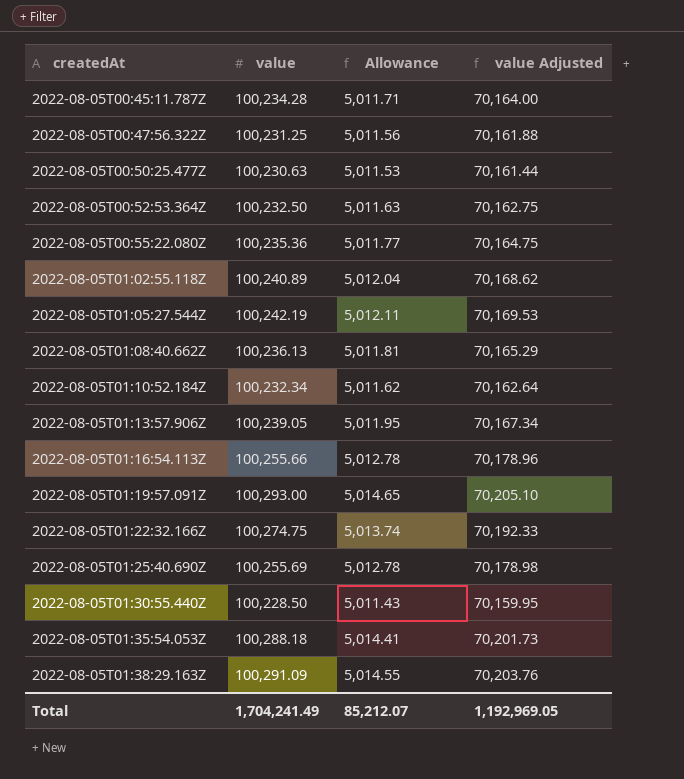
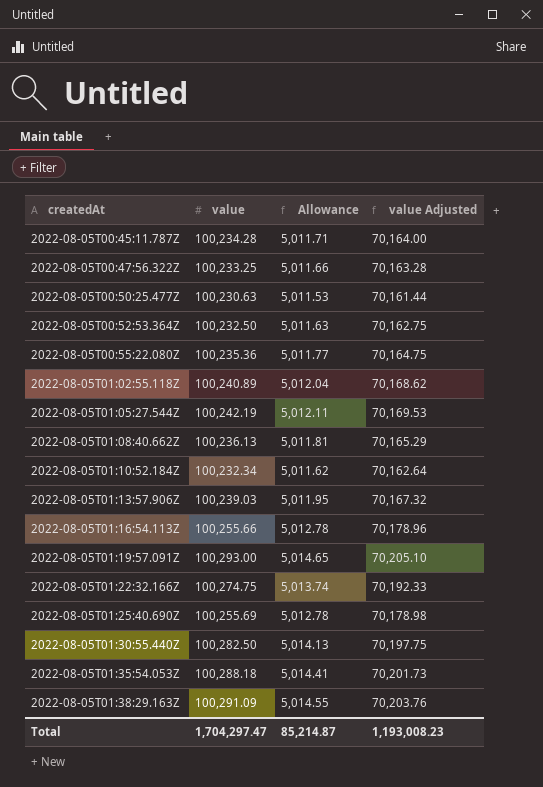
2022-08-05T00:47:56.322Z | value: 100,231.25 -> 100,233.25
2022-08-05T00:47:56.322Z | Allowance: 5,011.56 -> 5,011.66
2022-08-05T00:47:56.322Z | value Adjusted: 70,161.88 -> 70,163.28
2022-08-05T01:13:57.906Z | value: 100,239.05 -> 100,239.03
2022-08-05T01:13:57.906Z | value Adjusted: 70,167.34 -> 70,167.32
2022-08-05T01:30:55.440Z | value: 100,228.50 -> 100,282.50
2022-08-05T01:30:55.440Z | Allowance: 5,011.43 -> 5,014.13
2022-08-05T01:30:55.440Z | value Adjusted: 70,159.95 -> 70,197.75
Total | value: 1,704,241.49 -> 1,704,297.47
Total | Allowance: 85,212.07 -> 85,214.87
Total | value Adjusted: 1,192,969.05 -> 1,193,008.23

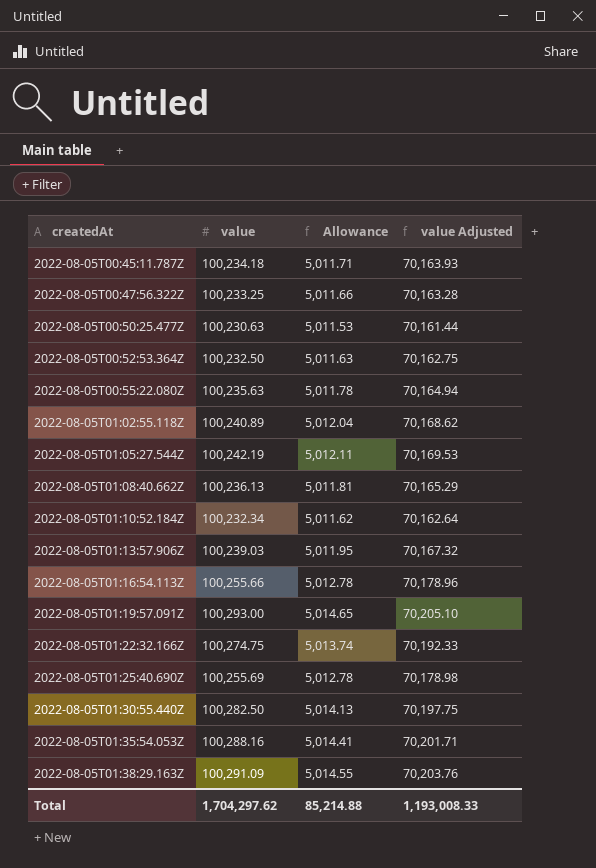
2022-08-05T00:45:11.787Z | value: 100,234.28 -> 100,234.18
2022-08-05T00:45:11.787Z | value Adjusted: 70,164.00 -> 70,163.93
2022-08-05T00:55:22.080Z | value: 100,235.36 -> 100,235.63
2022-08-05T00:55:22.080Z | Allowance: 5,011.77 -> 5,011.78
2022-08-05T00:55:22.080Z | value Adjusted: 70,164.75 -> 70,164.94
2022-08-05T01:35:54.053Z | value: 100,288.18 -> 100,288.16
2022-08-05T01:35:54.053Z | value Adjusted: 70,201.73 -> 70,201.71
Total | value: 1,704,297.47 -> 1,704,297.62
Total | Allowance: 85,214.87 -> 85,214.88
Total | value Adjusted: 1,193,008.23 -> 1,193,008.33

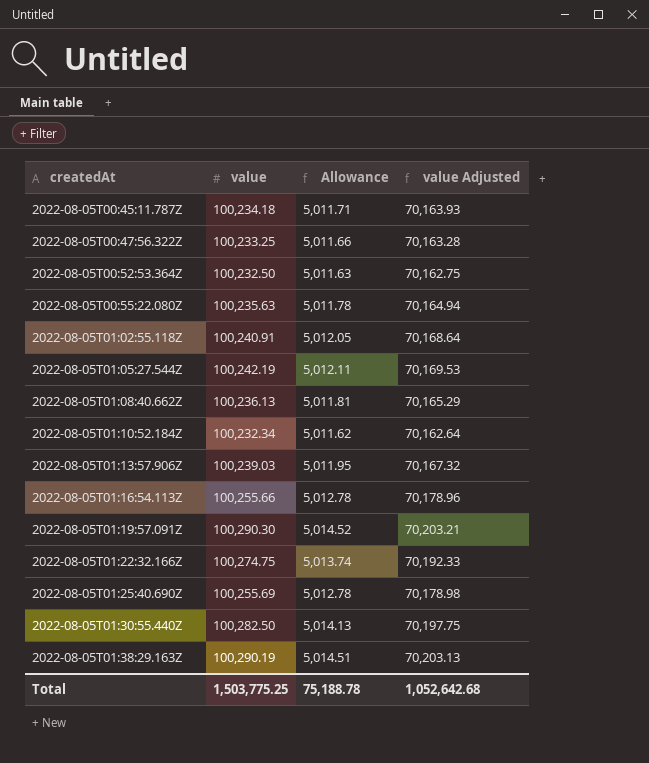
row 2022-08-05T00:50:25.477Z: 100,230.63 | 5,011.53 | 70,161.44 -> none
row 2022-08-05T01:35:54.053Z: 100,288.16 | 5,014.41 | 70,201.71 -> none
2022-08-05T01:02:55.118Z | value: 100,240.89 -> 100,240.91
2022-08-05T01:02:55.118Z | Allowance: 5,012.04 -> 5,012.05
2022-08-05T01:02:55.118Z | value Adjusted: 70,168.62 -> 70,168.64
2022-08-05T01:19:57.091Z | value: 100,293.00 -> 100,290.30
2022-08-05T01:19:57.091Z | Allowance: 5,014.65 -> 5,014.52
2022-08-05T01:19:57.091Z | value Adjusted: 70,205.10 -> 70,203.21
2022-08-05T01:38:29.163Z | value: 100,291.09 -> 100,290.19
2022-08-05T01:38:29.163Z | Allowance: 5,014.55 -> 5,014.51
2022-08-05T01:38:29.163Z | value Adjusted: 70,203.76 -> 70,203.13
Total | value: 1,704,297.62 -> 1,503,775.25
Total | Allowance: 85,214.88 -> 75,188.78
Total | value Adjusted: 1,193,008.33 -> 1,052,642.68

